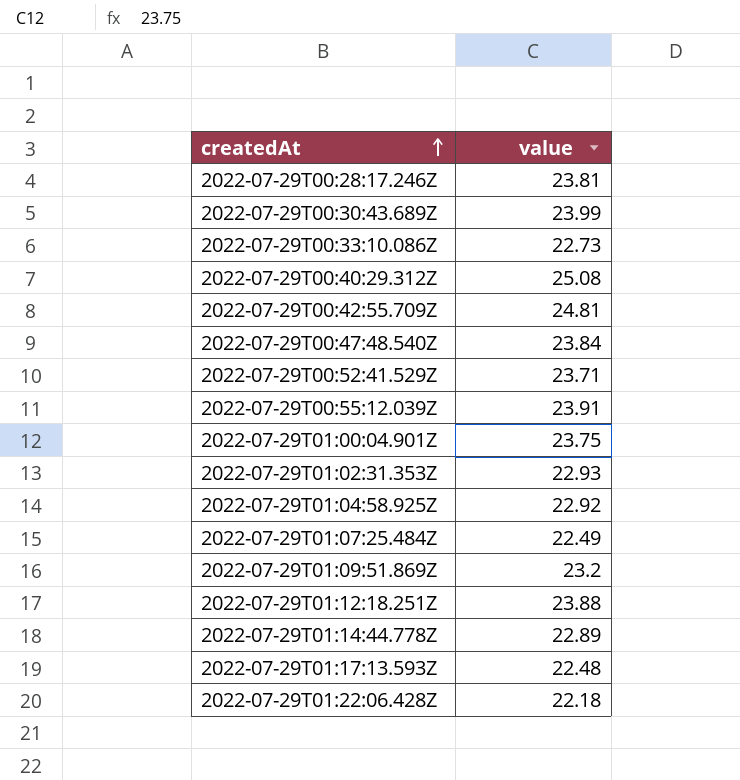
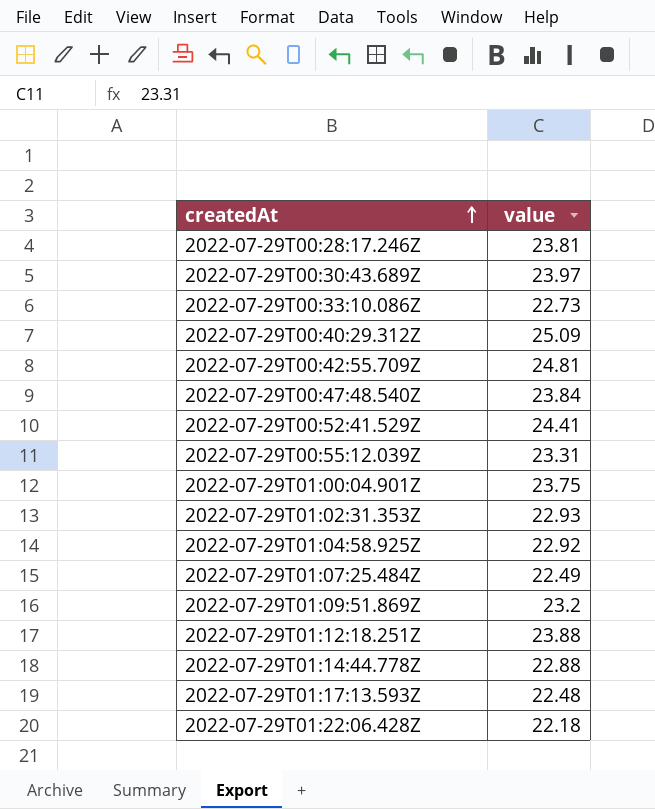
2022-07-29T00:30:43.689Z | value: 23.99 -> 23.97
2022-07-29T00:40:29.312Z | value: 25.08 -> 25.09
2022-07-29T00:52:41.529Z | value: 23.71 -> 24.41
2022-07-29T00:55:12.039Z | value: 23.91 -> 23.31
2022-07-29T01:14:44.778Z | value: 22.89 -> 22.88

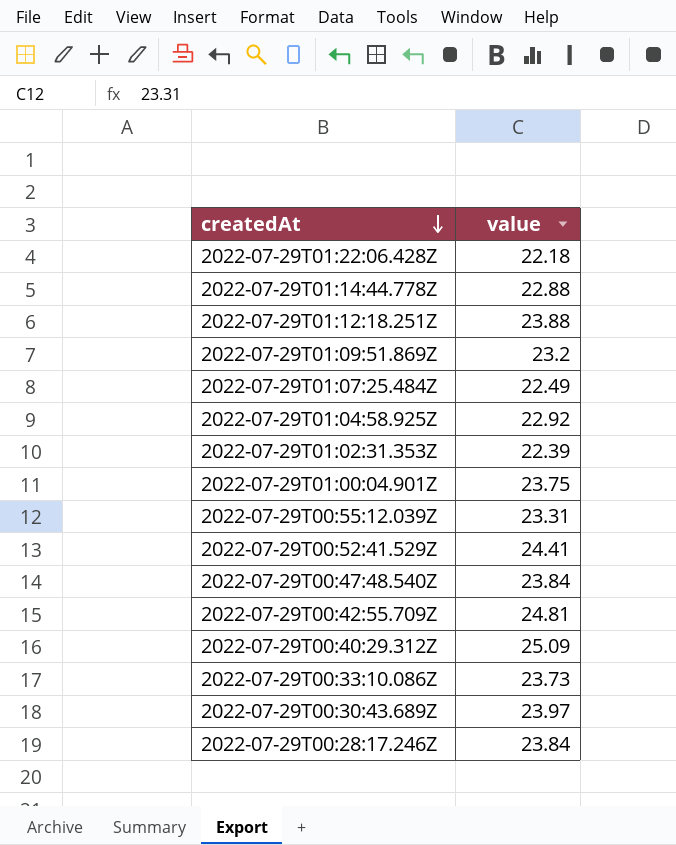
row order: createdAt ascending -> createdAt descending
row 2022-07-29T01:17:13.593Z: 22.48 -> none
2022-07-29T01:02:31.353Z | value: 22.93 -> 22.39
2022-07-29T00:33:10.086Z | value: 22.73 -> 23.73
2022-07-29T00:28:17.246Z | value: 23.81 -> 23.84

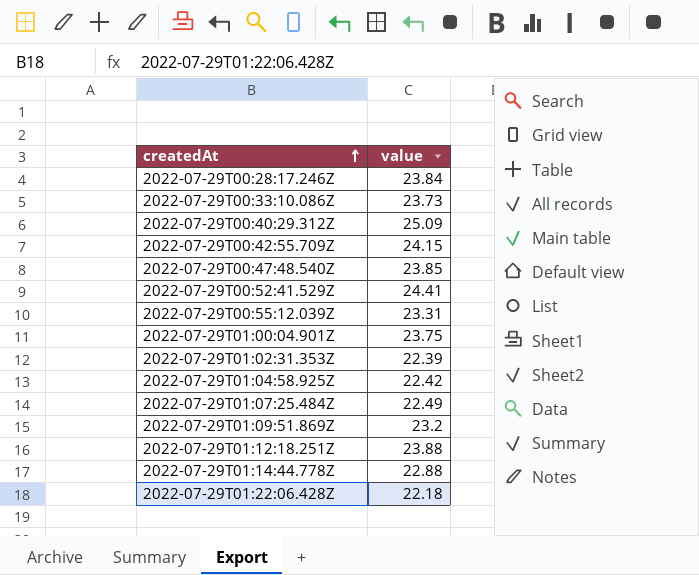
row order: createdAt descending -> createdAt ascending
row 2022-07-29T00:30:43.689Z: 23.97 -> none
2022-07-29T00:42:55.709Z | value: 24.81 -> 24.15
2022-07-29T00:47:48.540Z | value: 23.84 -> 23.85
2022-07-29T01:04:58.925Z | value: 22.92 -> 22.42

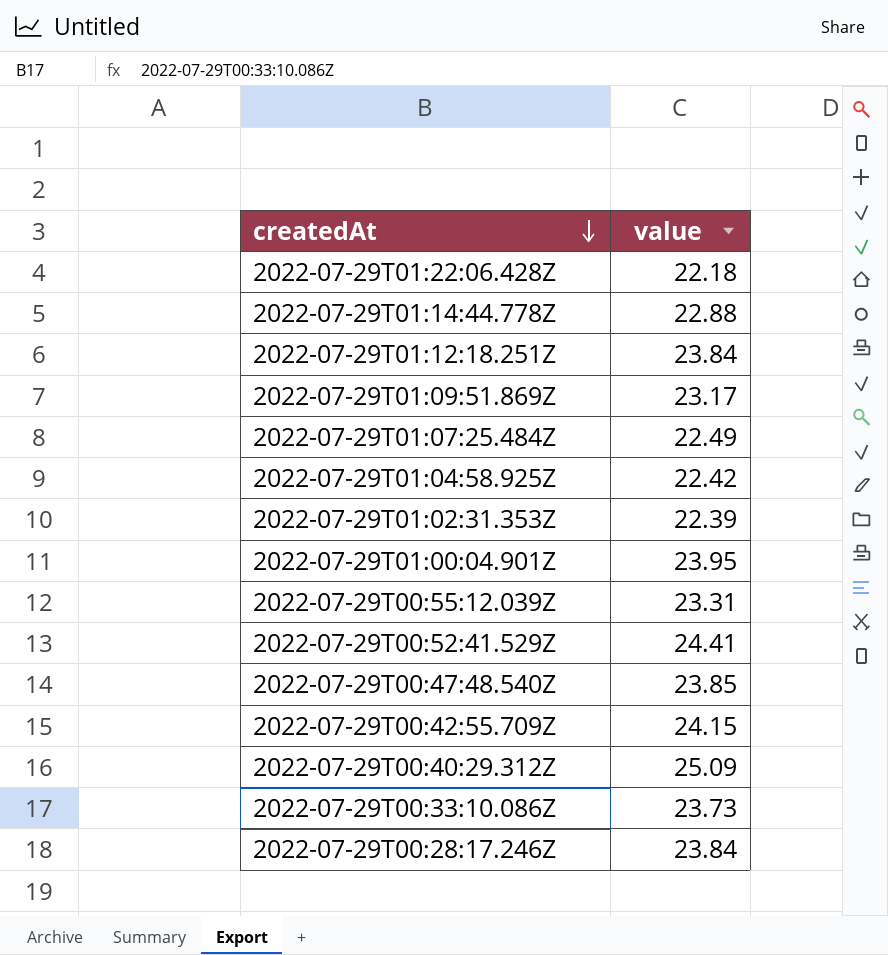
row order: createdAt ascending -> createdAt descending
2022-07-29T01:12:18.251Z | value: 23.88 -> 23.84
2022-07-29T01:09:51.869Z | value: 23.2 -> 23.17
2022-07-29T01:00:04.901Z | value: 23.75 -> 23.95

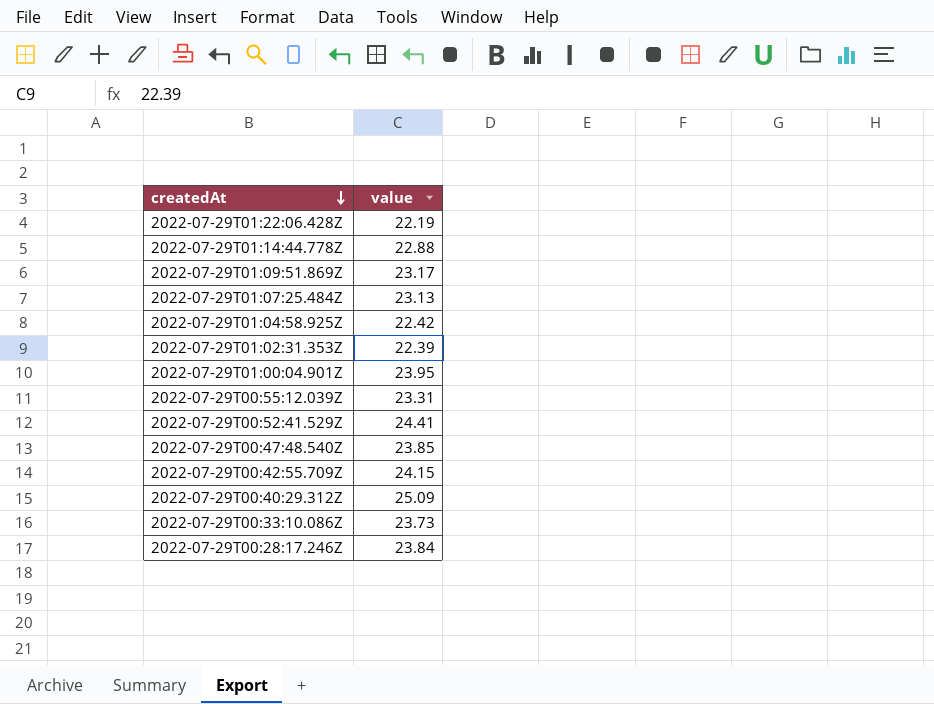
row 2022-07-29T01:12:18.251Z: 23.84 -> none
2022-07-29T01:22:06.428Z | value: 22.18 -> 22.19
2022-07-29T01:07:25.484Z | value: 22.49 -> 23.13

